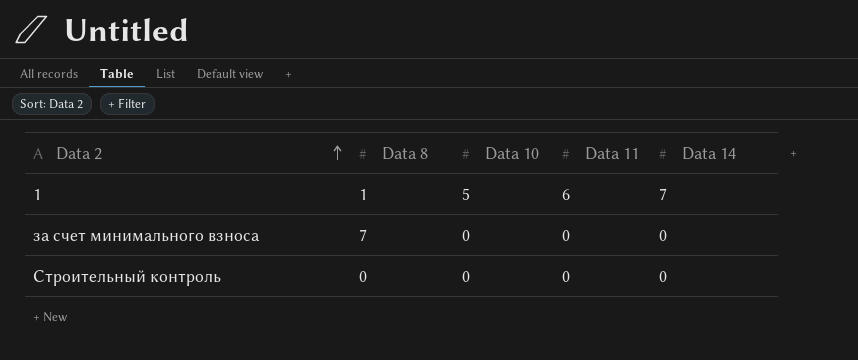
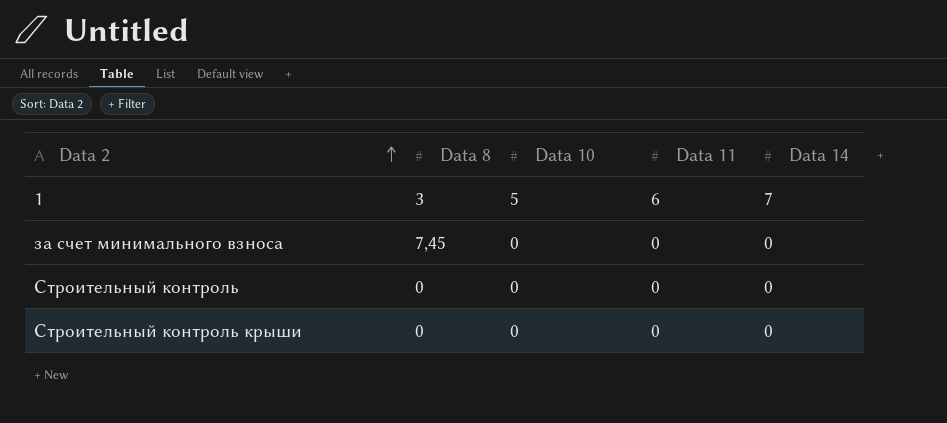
1 | Data 8: 1 -> 3
за счет минимального взноса | Data 8: 7 -> 7,45
row Строительный контроль крыши: none -> 0 | 0 | 0 | 0

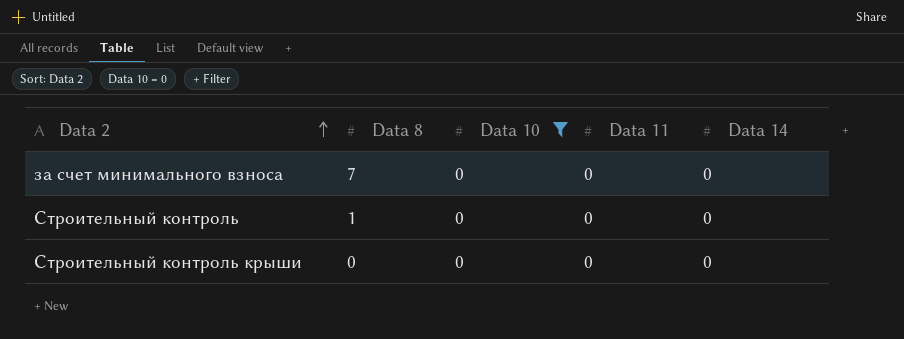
filter: none -> Data 10 = 0
за счет минимального взноса | Data 8: 7,45 -> 7
Строительный контроль | Data 8: 0 -> 1

